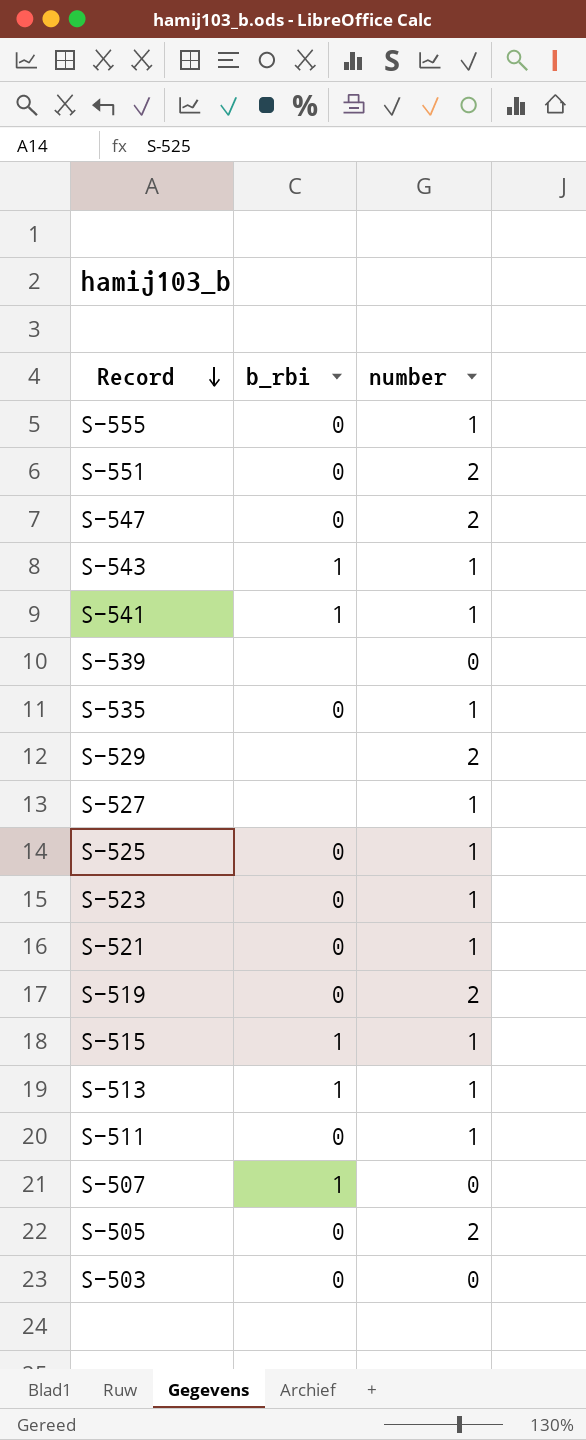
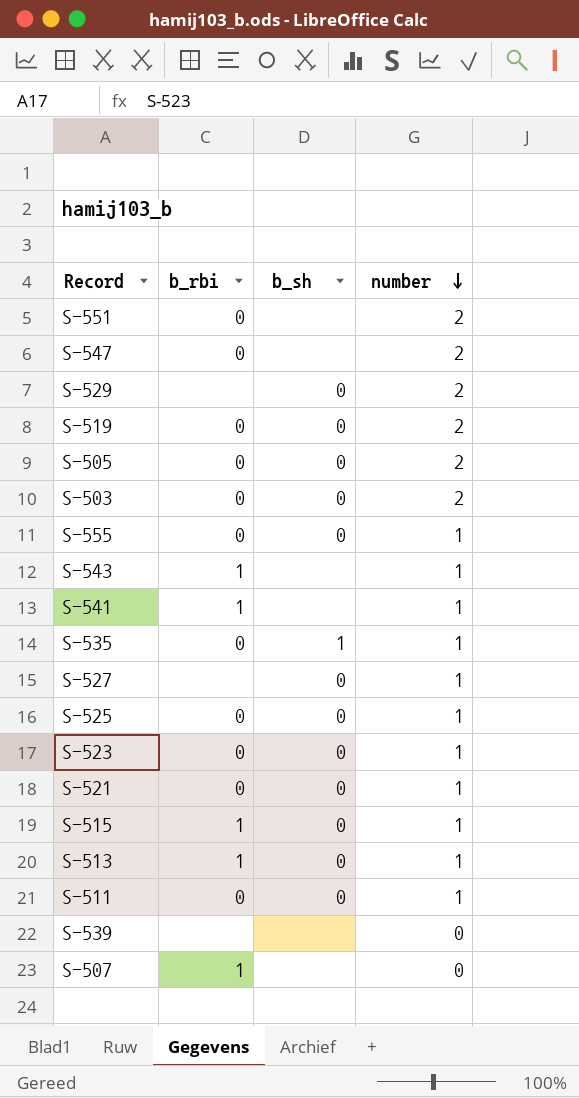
row order: Record descending -> number descending
column b_sh | position: none -> 3
S-503 | number: 0 -> 2

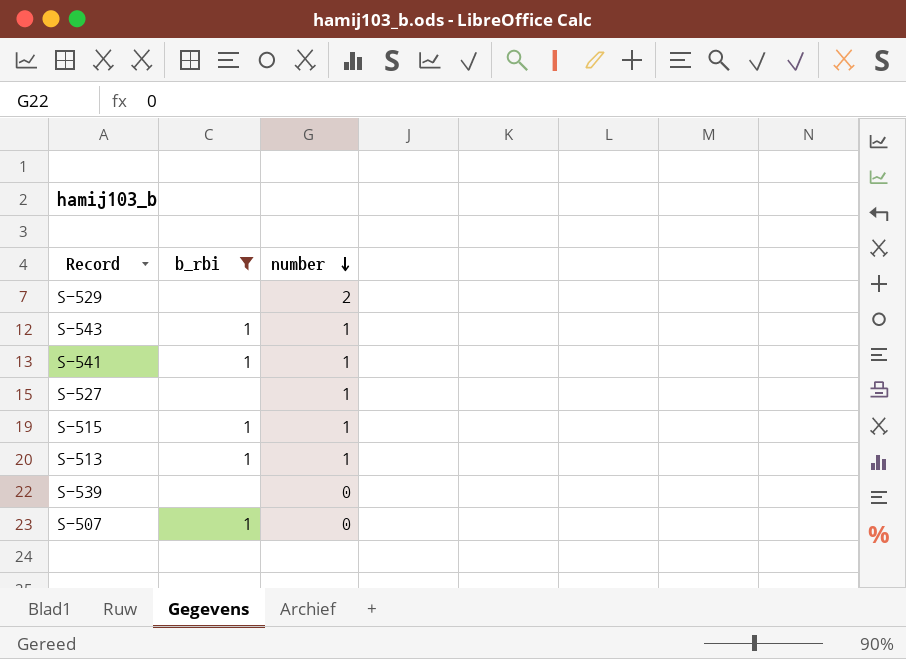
filter: none -> b_rbi != 0
column b_sh | position: 3 -> none

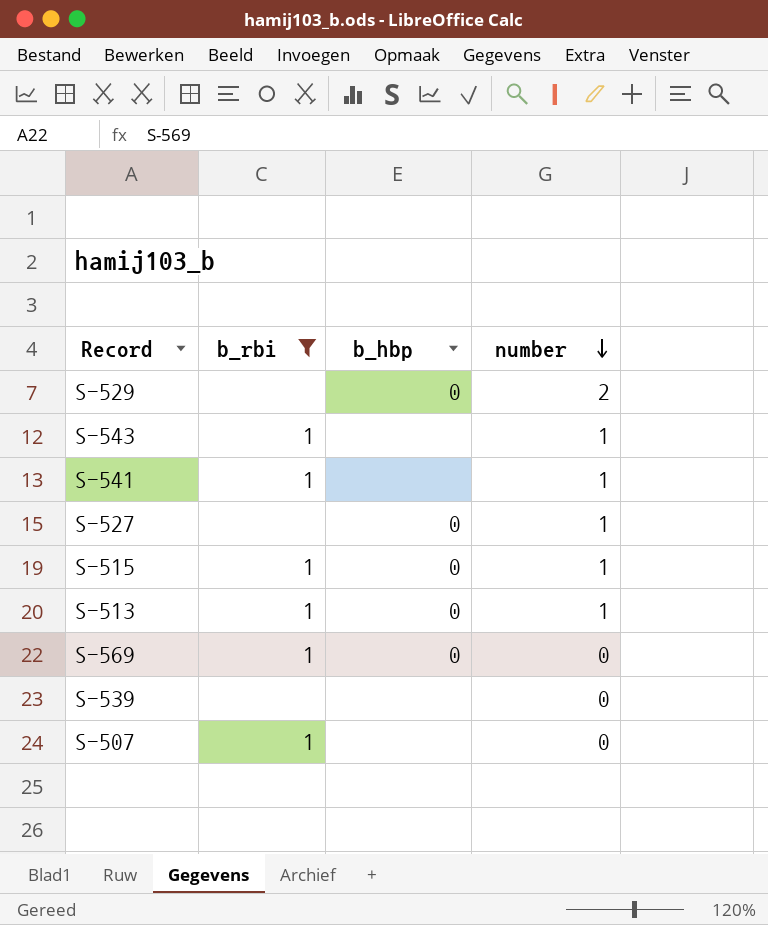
column b_hbp | position: none -> 3
row S-569: none -> 1 | 0 | 0

